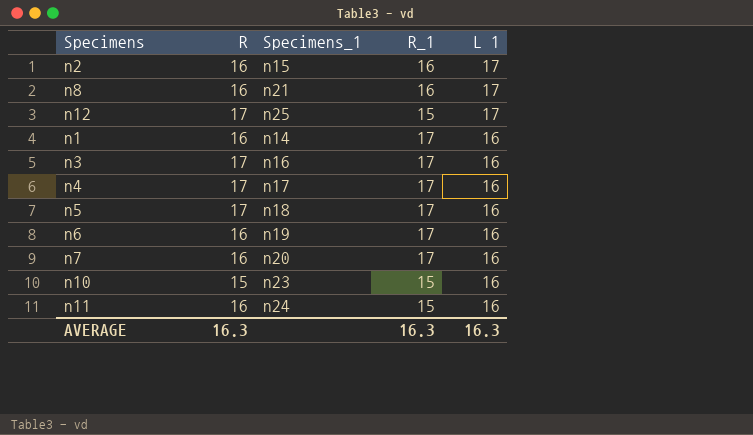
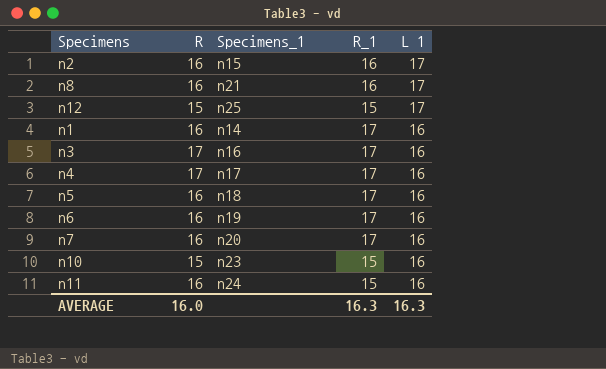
n12 | R: 17 -> 15
n5 | R: 17 -> 16
AVERAGE | R: 16.3 -> 16.0

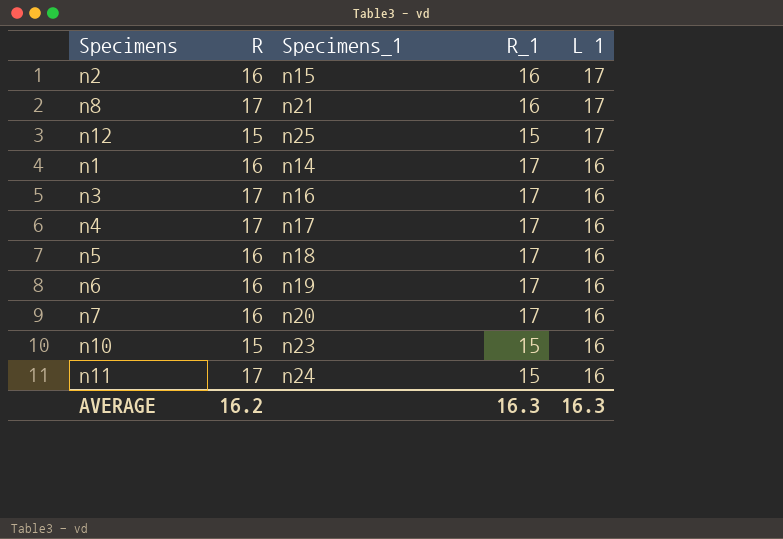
n8 | R: 16 -> 17
n11 | R: 16 -> 17
AVERAGE | R: 16.0 -> 16.2

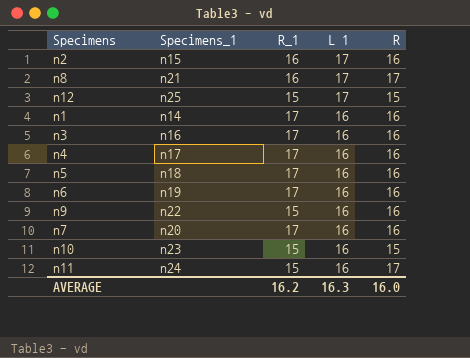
column R | position: 2 -> 5
n3 | R: 17 -> 16
n4 | R: 17 -> 16
row n9: none -> n22 | 15 | 16 | 16
AVERAGE | R_1: 16.3 -> 16.2
AVERAGE | R: 16.2 -> 16.0

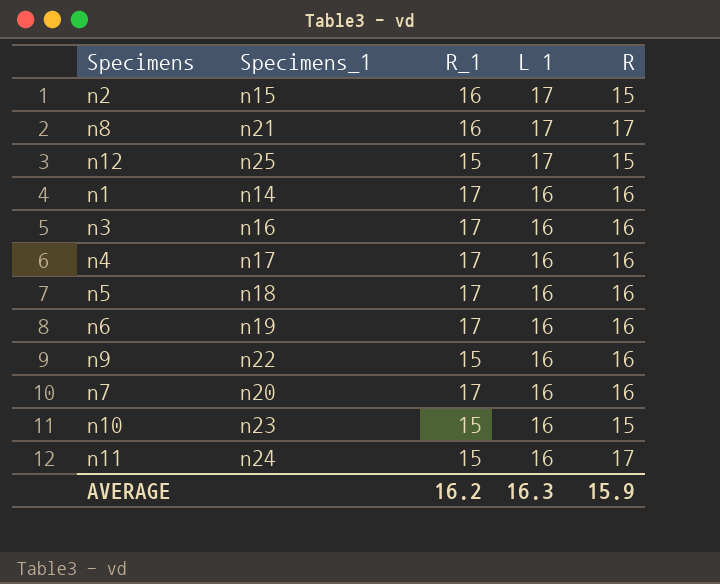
n2 | R: 16 -> 15
AVERAGE | R: 16.0 -> 15.9

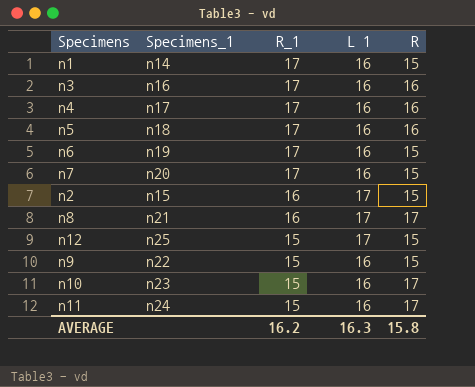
row order: L 1 descending -> R_1 descending
n1 | R: 16 -> 15
n6 | R: 16 -> 15
n7 | R: 16 -> 15
n9 | R: 16 -> 15
n10 | R: 15 -> 17
AVERAGE | R: 15.9 -> 15.8

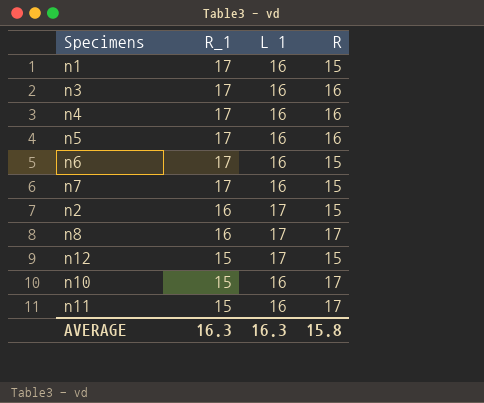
column Specimens_1 | position: 2 -> none
row n9: n22 | 15 | 16 | 15 -> none
AVERAGE | R_1: 16.2 -> 16.3

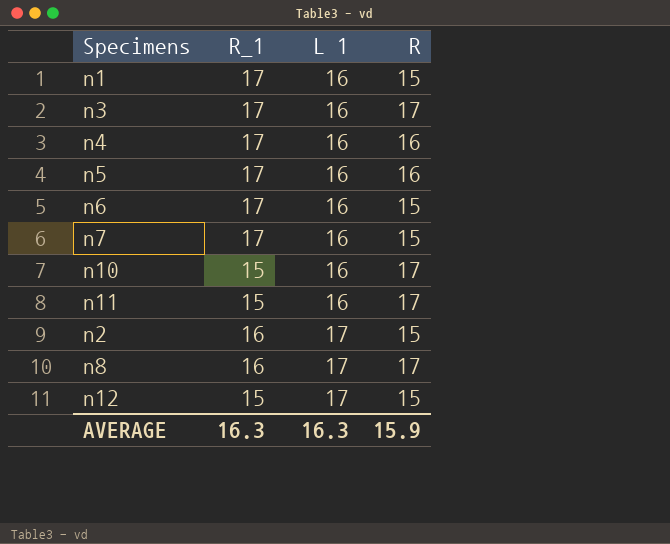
row order: R_1 descending -> L 1 ascending
n3 | R: 16 -> 17
AVERAGE | R: 15.8 -> 15.9

